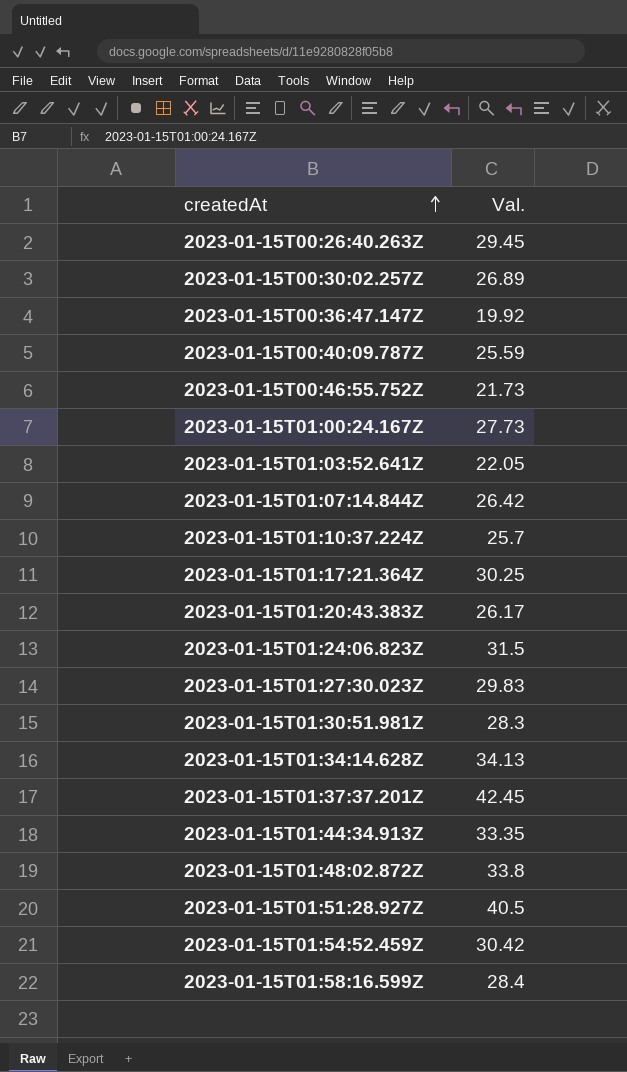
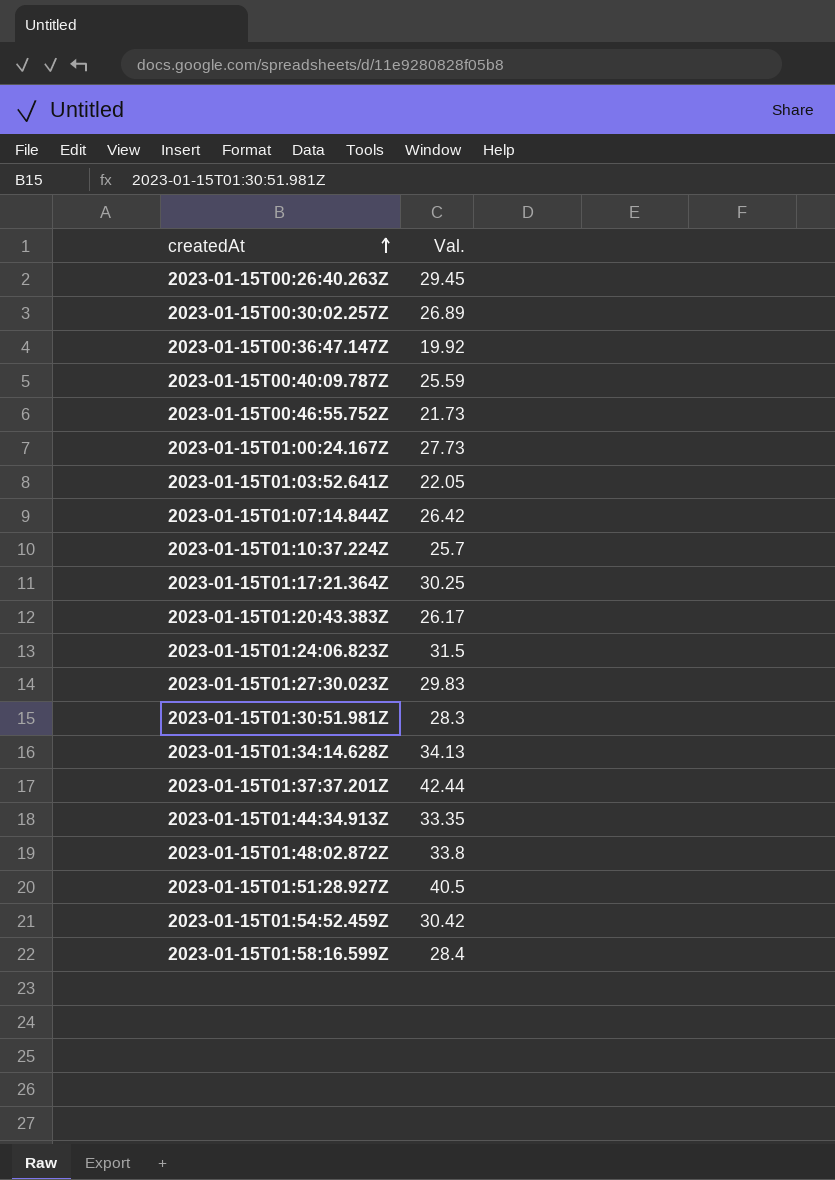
2023-01-15T01:37:37.201Z | Val.: 42.45 -> 42.44

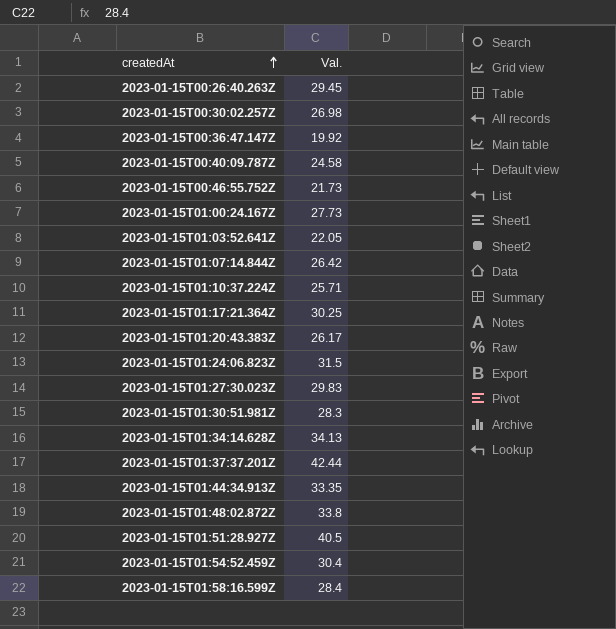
2023-01-15T00:30:02.257Z | Val.: 26.89 -> 26.98
2023-01-15T00:40:09.787Z | Val.: 25.59 -> 24.58
2023-01-15T01:10:37.224Z | Val.: 25.7 -> 25.71
2023-01-15T01:54:52.459Z | Val.: 30.42 -> 30.4

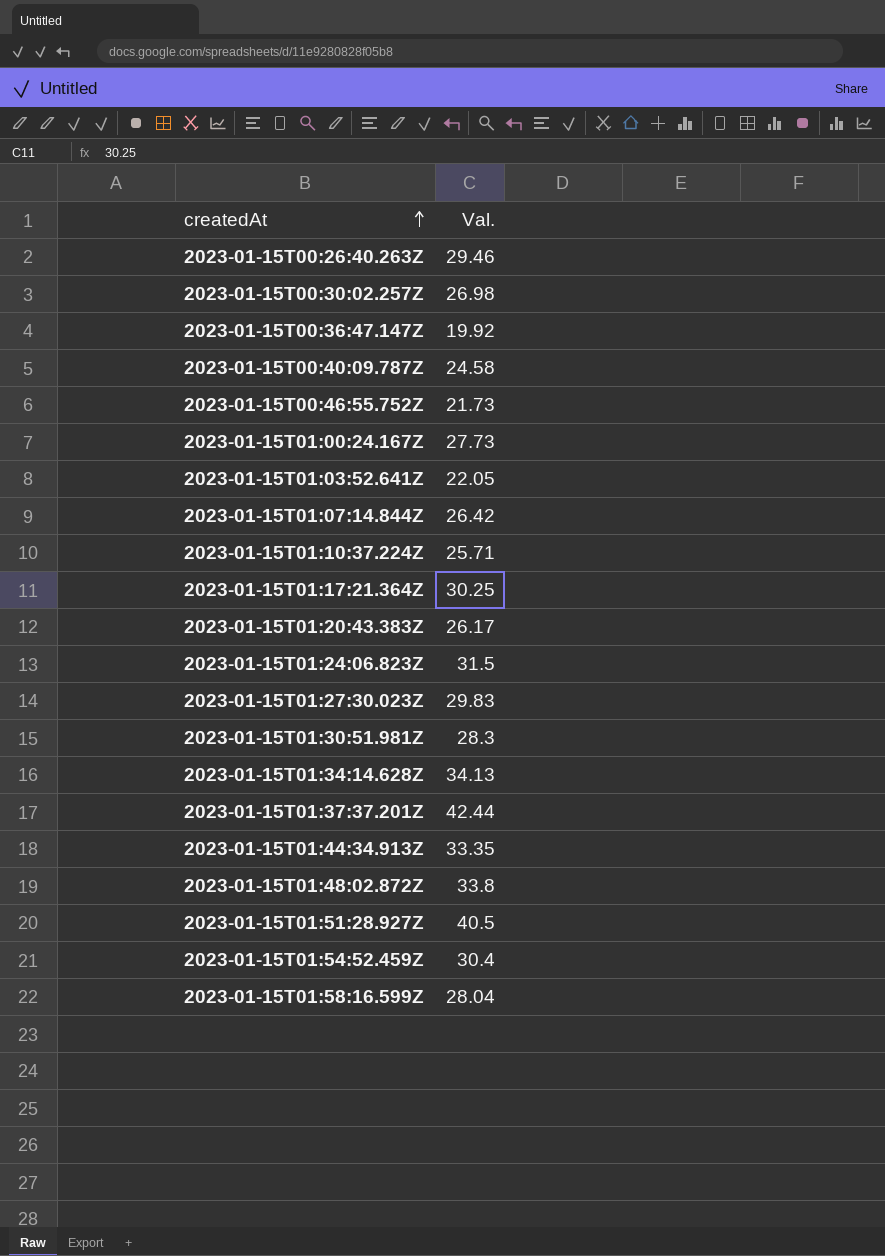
2023-01-15T00:26:40.263Z | Val.: 29.45 -> 29.46
2023-01-15T01:58:16.599Z | Val.: 28.4 -> 28.04

